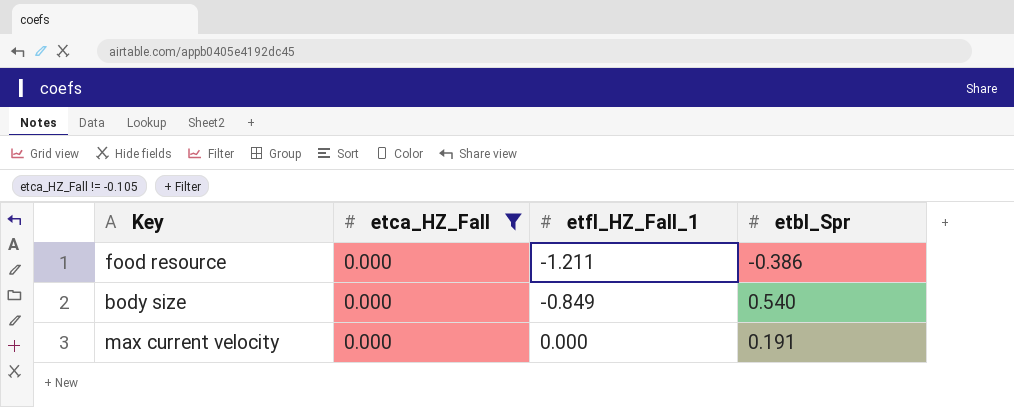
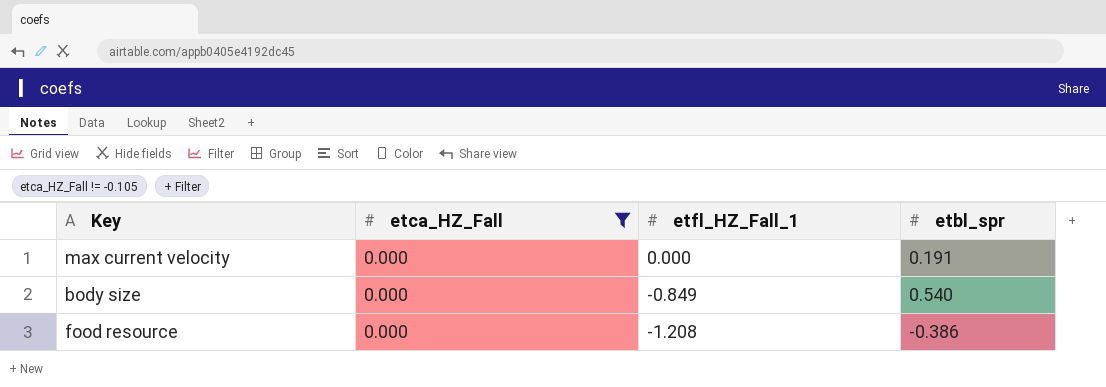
row order: etfl_HZ_Fall_1 ascending -> etfl_HZ_Fall_1 descending
column name: etbl_Spr -> etbl_spr
food resource | etfl_HZ_Fall_1: -1.211 -> -1.208

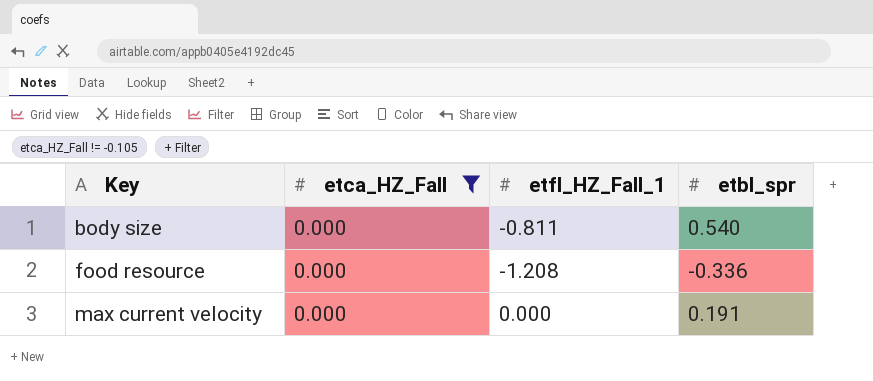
row order: etfl_HZ_Fall_1 descending -> Key ascending
body size | etfl_HZ_Fall_1: -0.849 -> -0.811
food resource | etbl_spr: -0.386 -> -0.336

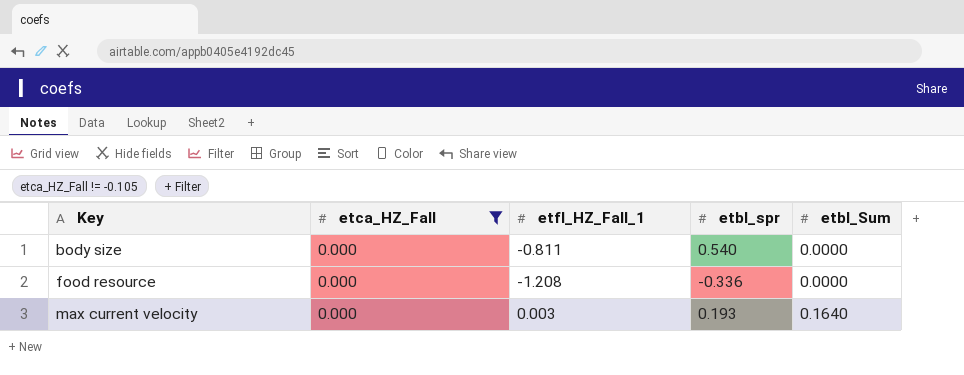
column etbl_Sum | position: none -> 5
max current velocity | etfl_HZ_Fall_1: 0.000 -> 0.003
max current velocity | etbl_spr: 0.191 -> 0.193

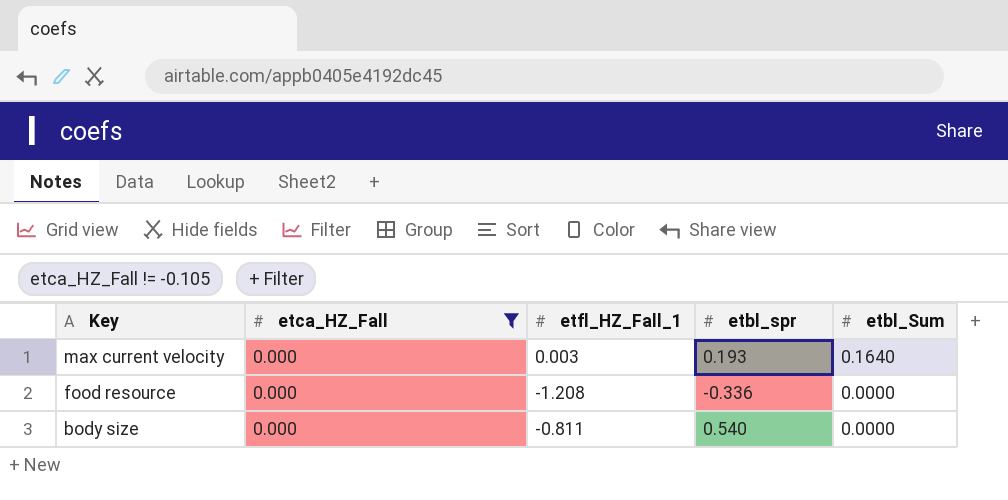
row order: Key ascending -> Key descending

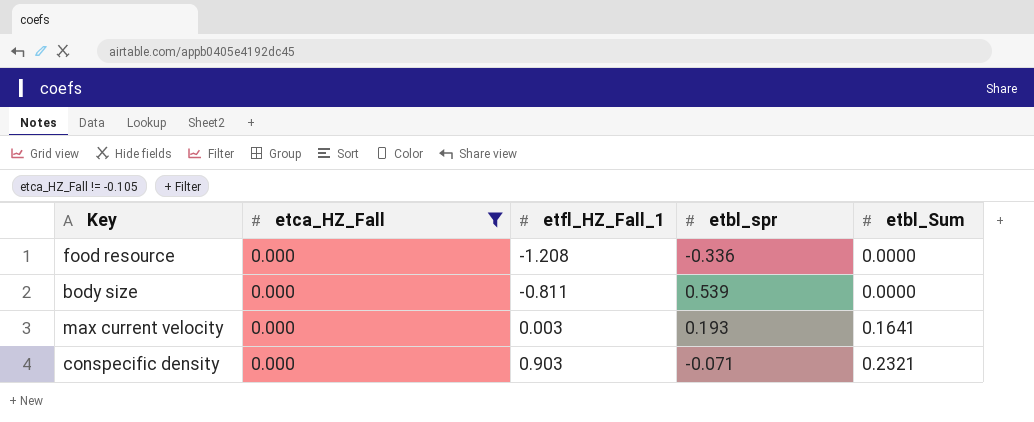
row order: Key descending -> etfl_HZ_Fall_1 ascending
body size | etbl_spr: 0.540 -> 0.539
max current velocity | etbl_Sum: 0.1640 -> 0.1641
row conspecific density: none -> 0.000 | 0.903 | -0.071 | 0.2321

